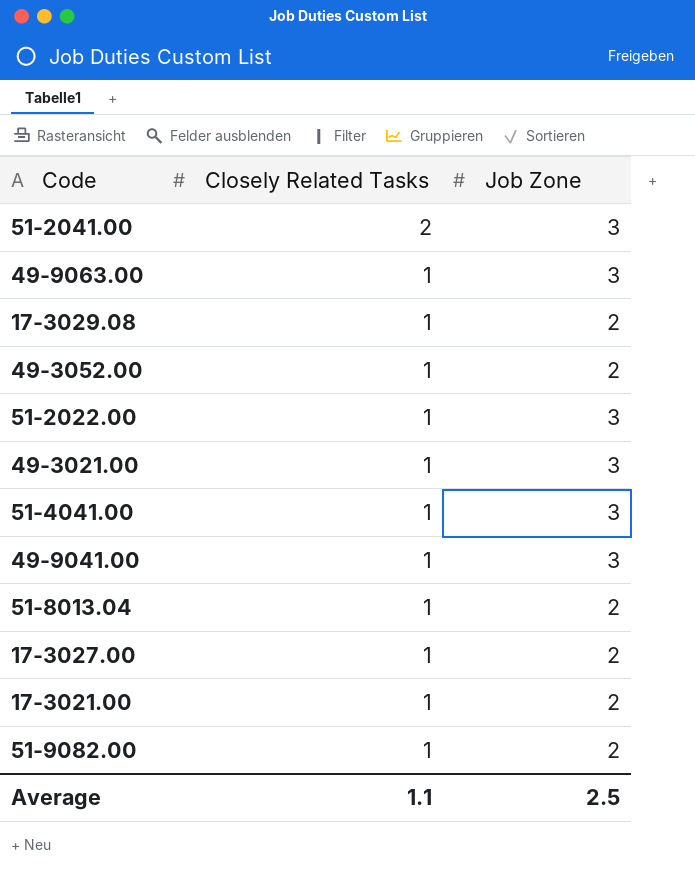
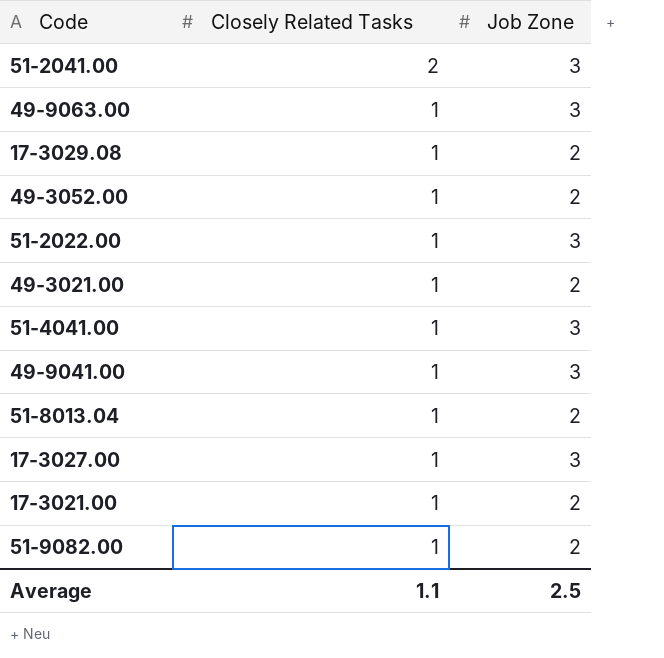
49-3021.00 | Job Zone: 3 -> 2
17-3027.00 | Job Zone: 2 -> 3

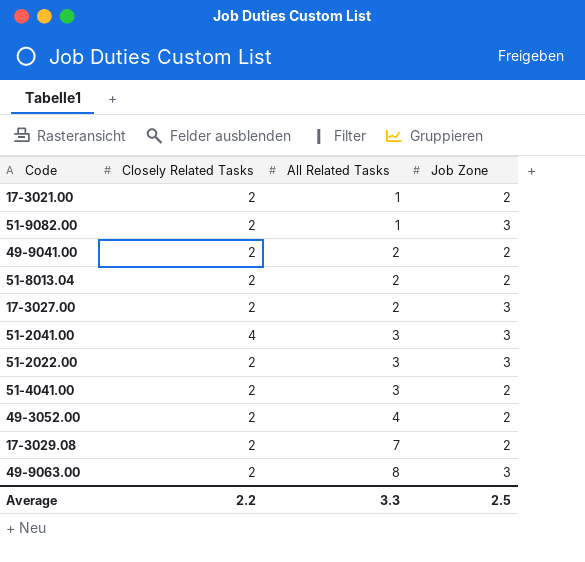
row order: Closely Related Tasks descending -> All Related Tasks ascending
column All Related Tasks | position: none -> 3
row 49-3021.00: 1 | 2 -> none
17-3021.00 | Closely Related Tasks: 1 -> 2
51-9082.00 | Closely Related Tasks: 1 -> 2
51-9082.00 | Job Zone: 2 -> 3
49-9041.00 | Closely Related Tasks: 1 -> 2
49-9041.00 | Job Zone: 3 -> 2
51-8013.04 | Closely Related Tasks: 1 -> 2
17-3027.00 | Closely Related Tasks: 1 -> 2
51-2041.00 | Closely Related Tasks: 2 -> 4
51-2022.00 | Closely Related Tasks: 1 -> 2
51-4041.00 | Closely Related Tasks: 1 -> 2
51-4041.00 | Job Zone: 3 -> 2
49-3052.00 | Closely Related Tasks: 1 -> 2
17-3029.08 | Closely Related Tasks: 1 -> 2
49-9063.00 | Closely Related Tasks: 1 -> 2
Average | Closely Related Tasks: 1.1 -> 2.2

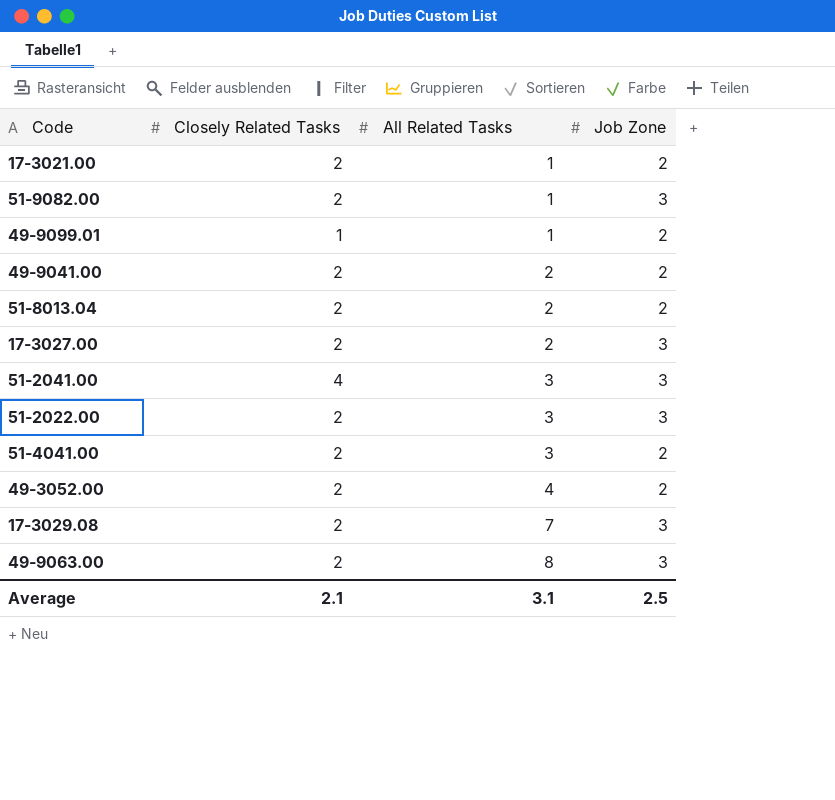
row 49-9099.01: none -> 1 | 1 | 2
17-3029.08 | Job Zone: 2 -> 3
Average | Closely Related Tasks: 2.2 -> 2.1
Average | All Related Tasks: 3.3 -> 3.1

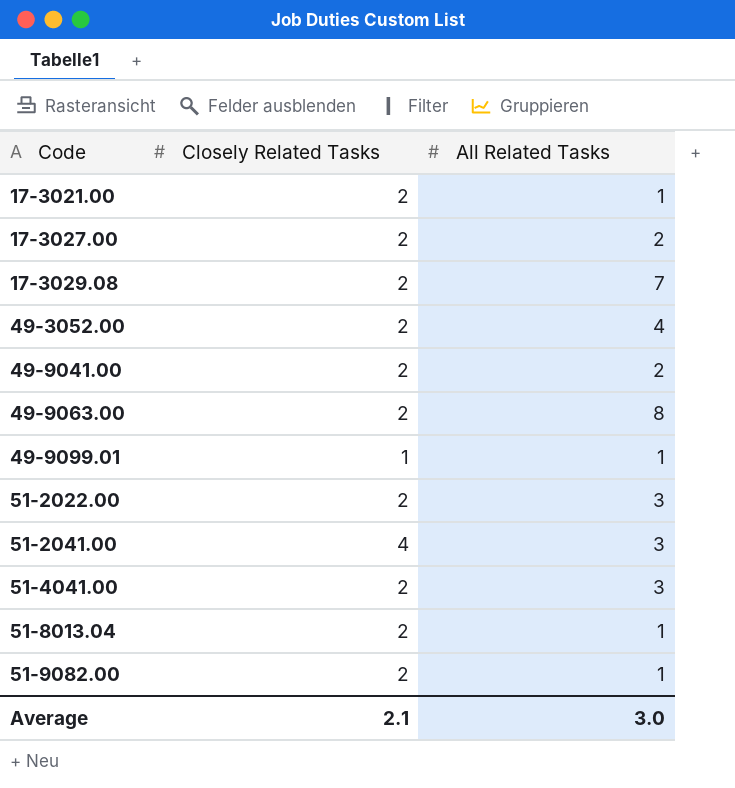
row order: All Related Tasks ascending -> Code ascending
column Job Zone | position: 4 -> none
51-8013.04 | All Related Tasks: 2 -> 1
Average | All Related Tasks: 3.1 -> 3.0

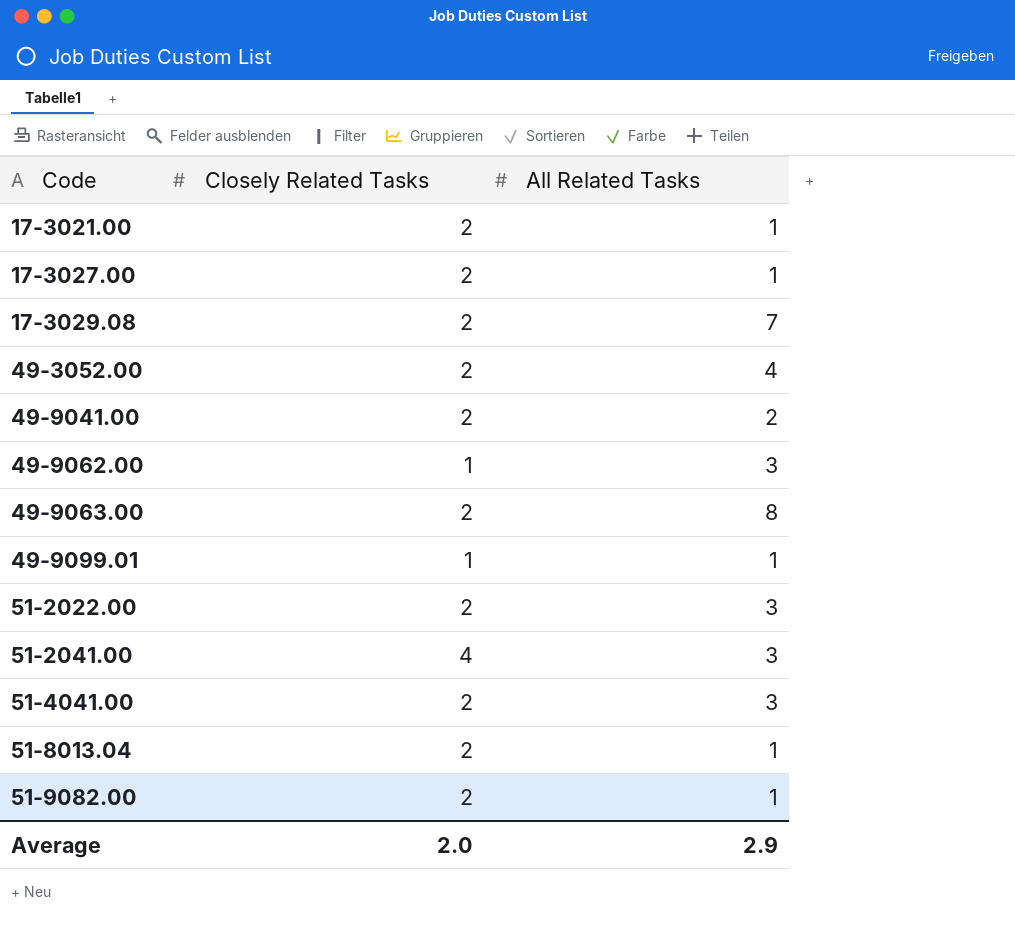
17-3027.00 | All Related Tasks: 2 -> 1
row 49-9062.00: none -> 1 | 3
Average | Closely Related Tasks: 2.1 -> 2.0
Average | All Related Tasks: 3.0 -> 2.9

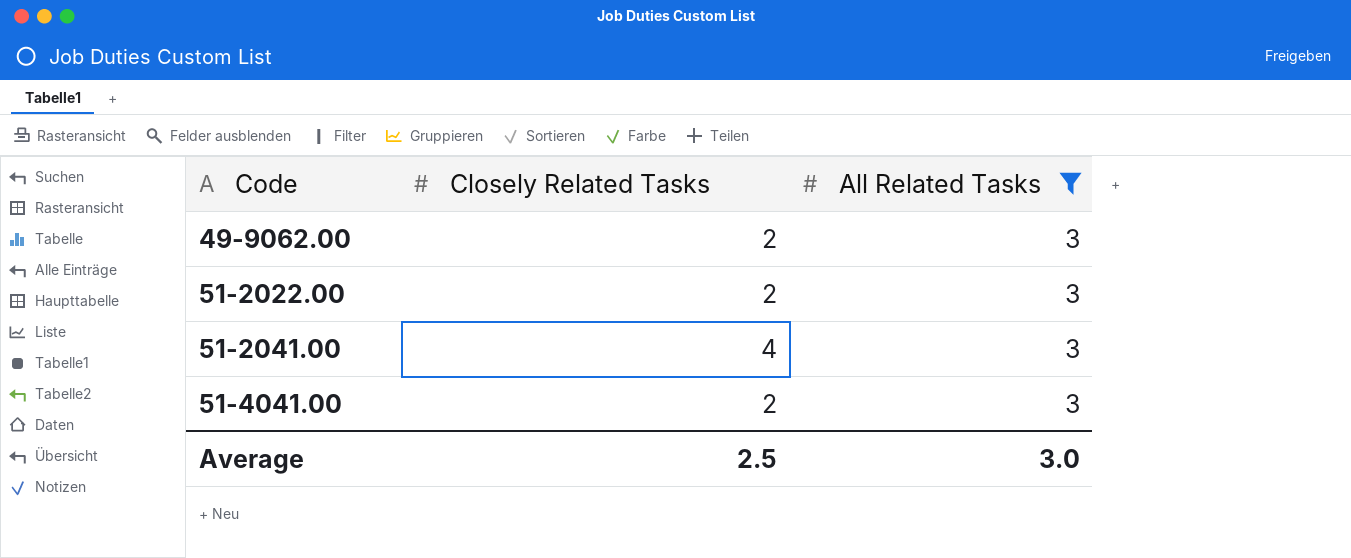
filter: none -> All Related Tasks = 3
49-9062.00 | Closely Related Tasks: 1 -> 2
Average | Closely Related Tasks: 2.0 -> 2.5
Average | All Related Tasks: 2.9 -> 3.0

